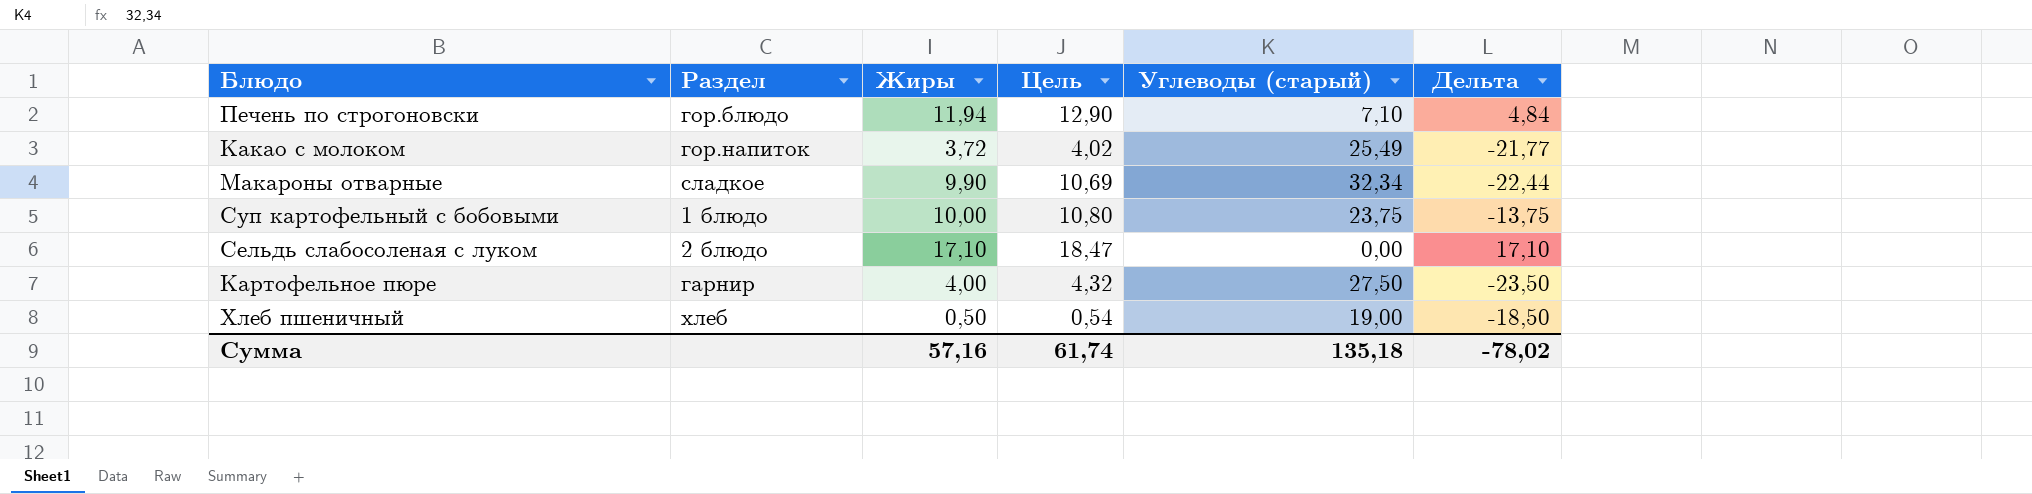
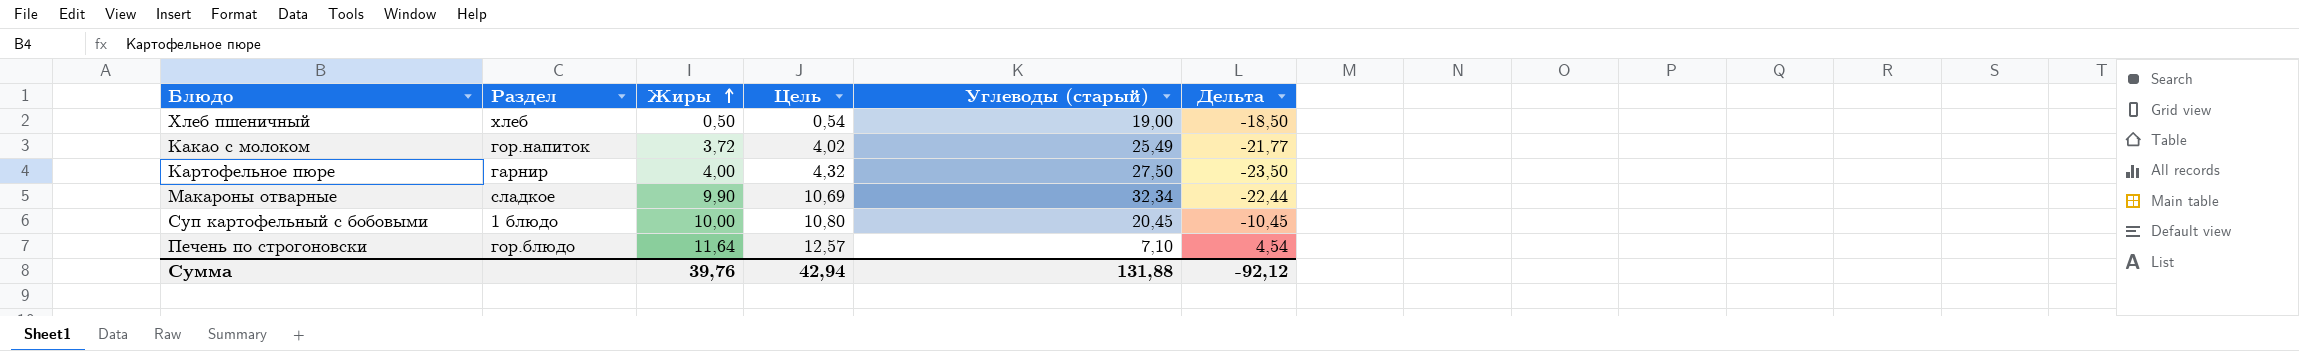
row order: none -> Жиры ascending
row Сельдь слабосоленая с луком: 2 блюдо | 17,10 | 18,47 | 0,00 | 17,10 -> none
Суп картофельный с бобовыми | Углеводы (старый): 23,75 -> 20,45
Суп картофельный с бобовыми | Дельта: -13,75 -> -10,45
Печень по строгоновски | Жиры: 11,94 -> 11,64
Печень по строгоновски | Цель: 12,90 -> 12,57
Печень по строгоновски | Дельта: 4,84 -> 4,54
Сумма | Жиры: 57,16 -> 39,76
Сумма | Цель: 61,74 -> 42,94
Сумма | Углеводы (старый): 135,18 -> 131,88
Сумма | Дельта: -78,02 -> -92,12

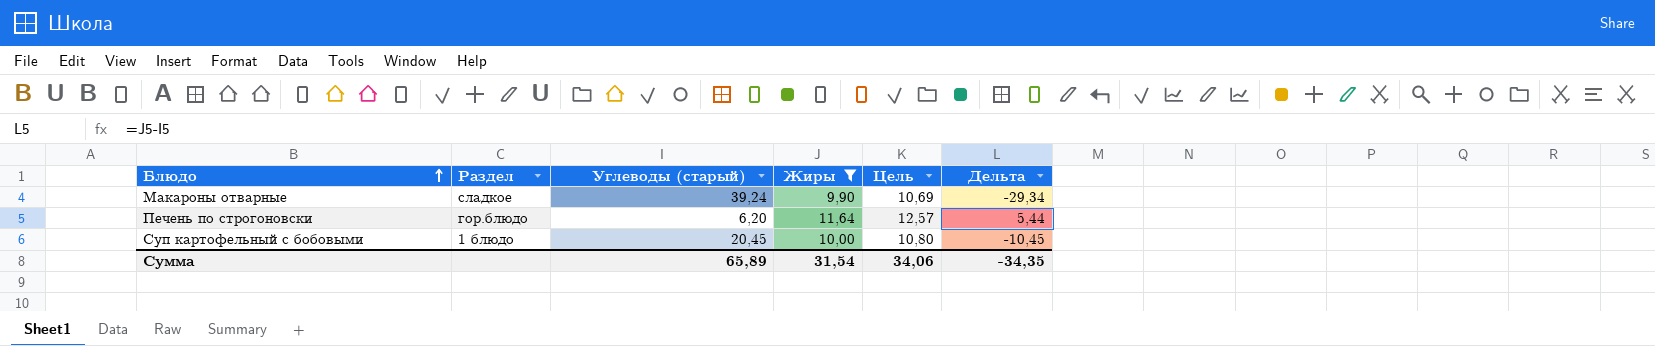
filter: none -> Жиры >= 9,90
row order: Жиры ascending -> Блюдо ascending
column Углеводы (старый) | position: 5 -> 3
Макароны отварные | Углеводы (старый): 32,34 -> 39,24
Макароны отварные | Дельта: -22,44 -> -29,34
Печень по строгоновски | Углеводы (старый): 7,10 -> 6,20
Печень по строгоновски | Дельта: 4,54 -> 5,44
Сумма | Углеводы (старый): 131,88 -> 65,89
Сумма | Жиры: 39,76 -> 31,54
Сумма | Цель: 42,94 -> 34,06
Сумма | Дельта: -92,12 -> -34,35

